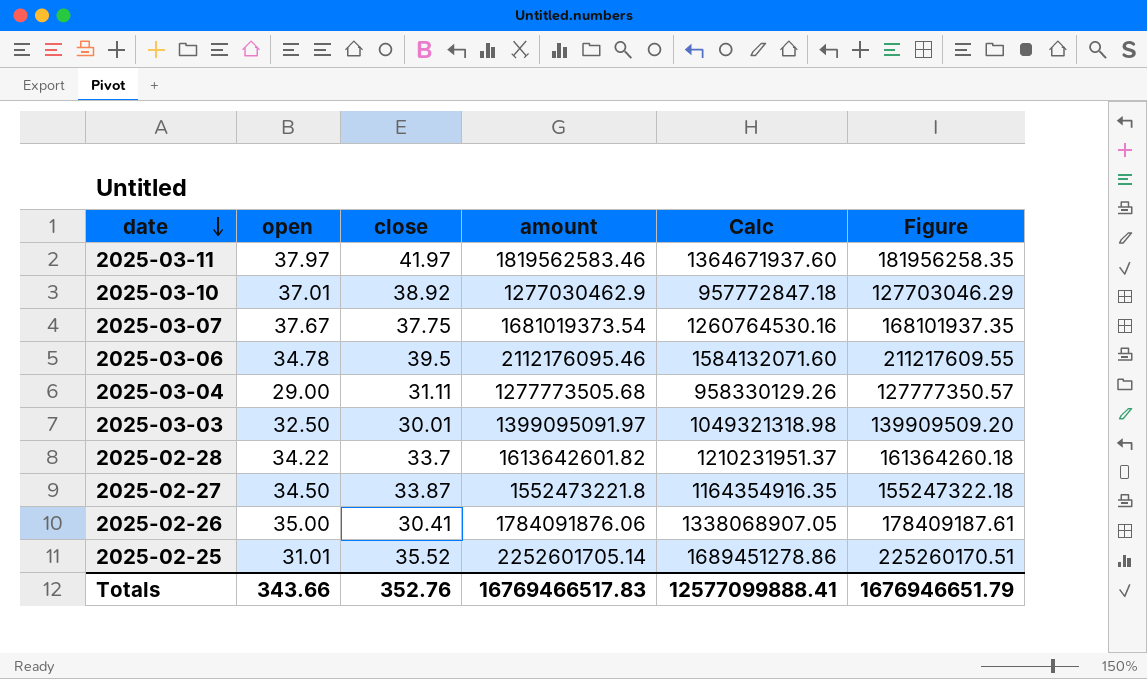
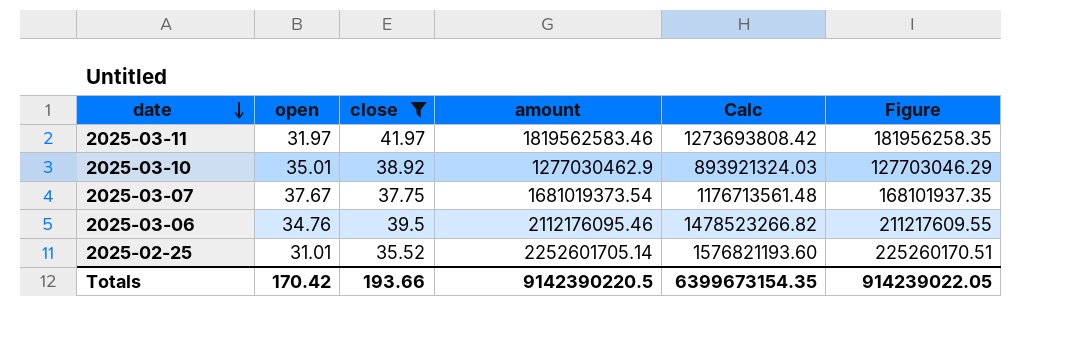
filter: none -> close >= 35.52
column Calc | formula: [amount] * 0.75 -> [amount] * 0.7
2025-03-11 | open: 37.97 -> 31.97
2025-03-10 | open: 37.01 -> 35.01
2025-03-06 | open: 34.78 -> 34.76
Totals | open: 343.66 -> 170.42
Totals | close: 352.76 -> 193.66
Totals | amount: 16769466517.83 -> 9142390220.5
Totals | Calc: 12577099888.41 -> 6399673154.35
Totals | Figure: 1676946651.79 -> 914239022.05

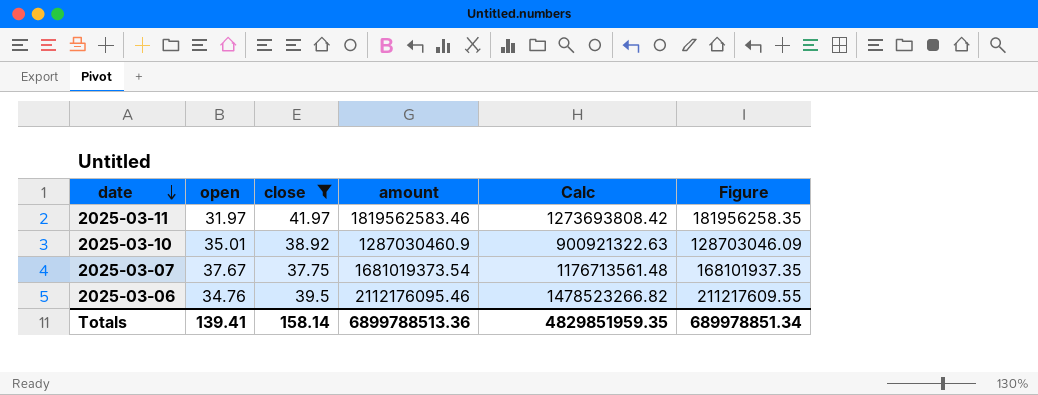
row 2025-02-25: 31.01 | 35.52 | 2252601705.14 | 1576821193.60 | 225260170.51 -> none
2025-03-10 | amount: 1277030462.9 -> 1287030460.9
2025-03-10 | Calc: 893921324.03 -> 900921322.63
2025-03-10 | Figure: 127703046.29 -> 128703046.09
Totals | open: 170.42 -> 139.41
Totals | close: 193.66 -> 158.14
Totals | amount: 9142390220.5 -> 6899788513.36
Totals | Calc: 6399673154.35 -> 4829851959.35
Totals | Figure: 914239022.05 -> 689978851.34

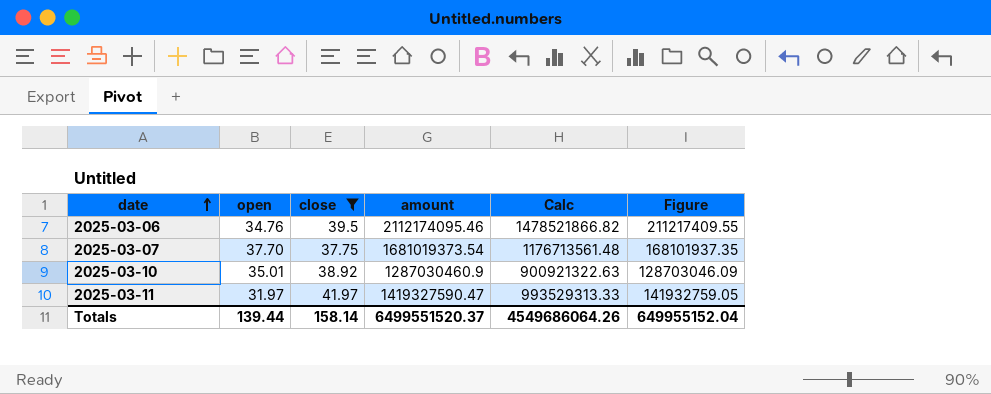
row order: date descending -> date ascending
2025-03-06 | amount: 2112176095.46 -> 2112174095.46
2025-03-06 | Calc: 1478523266.82 -> 1478521866.82
2025-03-06 | Figure: 211217609.55 -> 211217409.55
2025-03-07 | open: 37.67 -> 37.70
2025-03-11 | amount: 1819562583.46 -> 1419327590.47
2025-03-11 | Calc: 1273693808.42 -> 993529313.33
2025-03-11 | Figure: 181956258.35 -> 141932759.05
Totals | open: 139.41 -> 139.44
Totals | amount: 6899788513.36 -> 6499551520.37
Totals | Calc: 4829851959.35 -> 4549686064.26
Totals | Figure: 689978851.34 -> 649955152.04

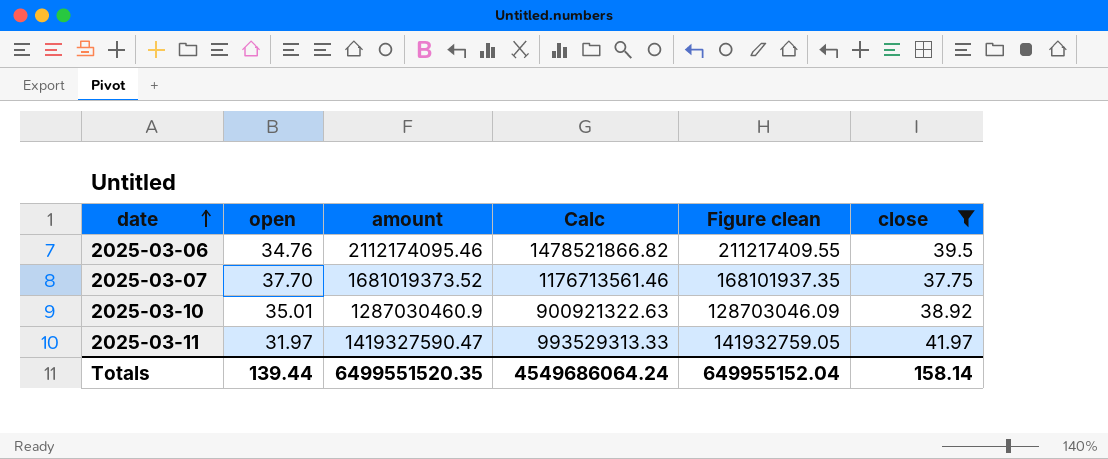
column name: Figure -> Figure clean
column close | position: 3 -> 6
2025-03-07 | amount: 1681019373.54 -> 1681019373.52
2025-03-07 | Calc: 1176713561.48 -> 1176713561.46
Totals | amount: 6499551520.37 -> 6499551520.35
Totals | Calc: 4549686064.26 -> 4549686064.24

